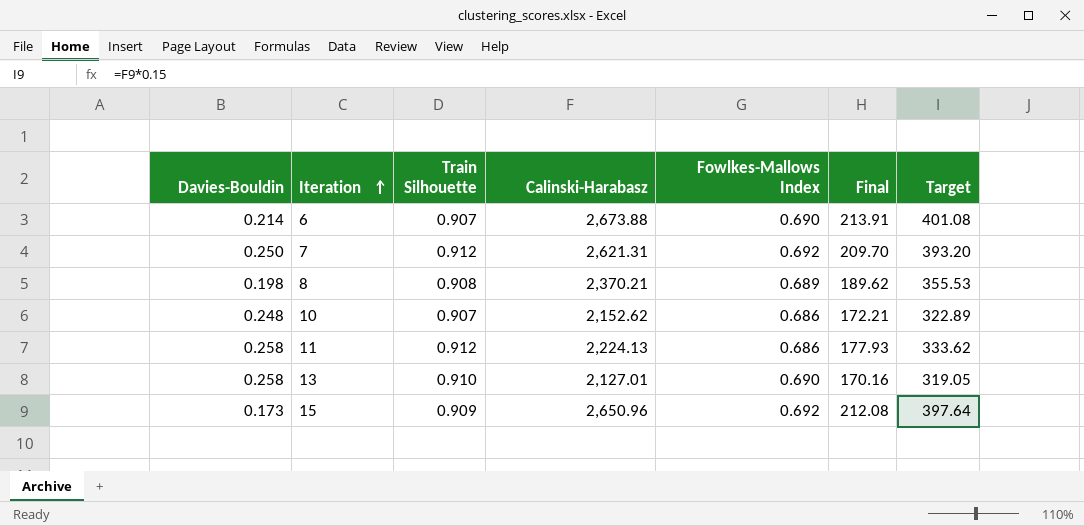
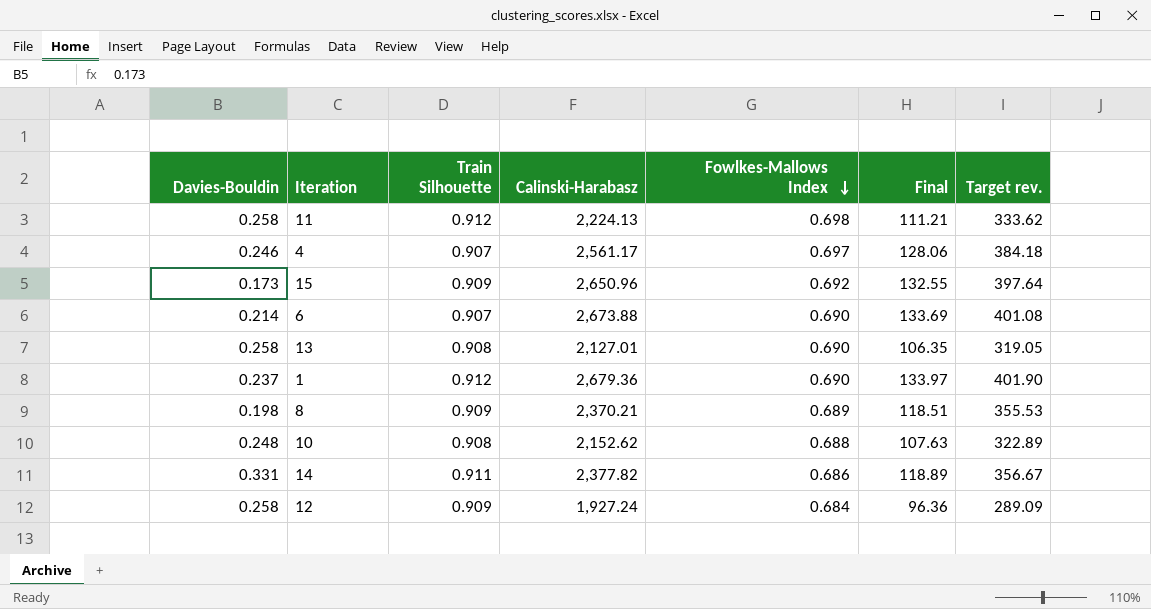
row order: Iteration ascending -> Fowlkes-Mallows Index descending
column Final | formula: [Calinski-Harabasz] * 0.08 -> [Calinski-Harabasz] * 0.05
column name: Target -> Target rev.
row 7: 0.250 | 0.912 | 2,621.31 | 0.692 | 209.70 | 393.20 -> none
11 | Fowlkes-Mallows Index: 0.686 -> 0.698
row 4: none -> 0.246 | 0.907 | 2,561.17 | 0.697 | 128.06 | 384.18
13 | Train Silhouette: 0.910 -> 0.908
row 1: none -> 0.237 | 0.912 | 2,679.36 | 0.690 | 133.97 | 401.90
8 | Train Silhouette: 0.908 -> 0.909
10 | Train Silhouette: 0.907 -> 0.908
10 | Fowlkes-Mallows Index: 0.686 -> 0.688
row 14: none -> 0.331 | 0.911 | 2,377.82 | 0.686 | 118.89 | 356.67
row 12: none -> 0.258 | 0.909 | 1,927.24 | 0.684 | 96.36 | 289.09

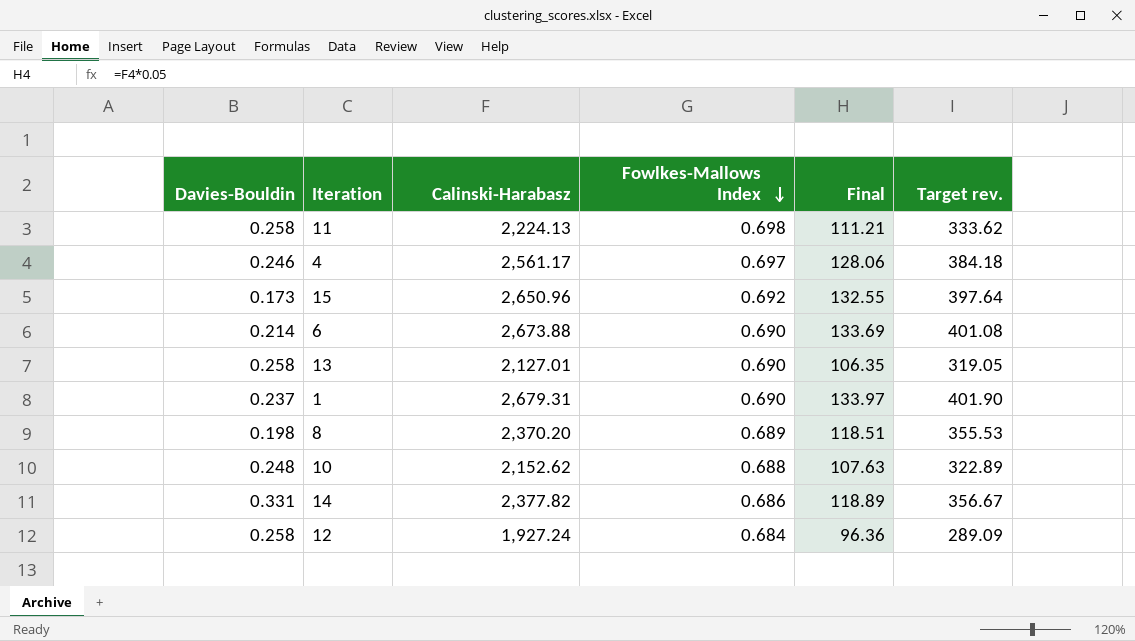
column Train Silhouette | position: 3 -> none
1 | Calinski-Harabasz: 2,679.36 -> 2,679.31
8 | Calinski-Harabasz: 2,370.21 -> 2,370.20

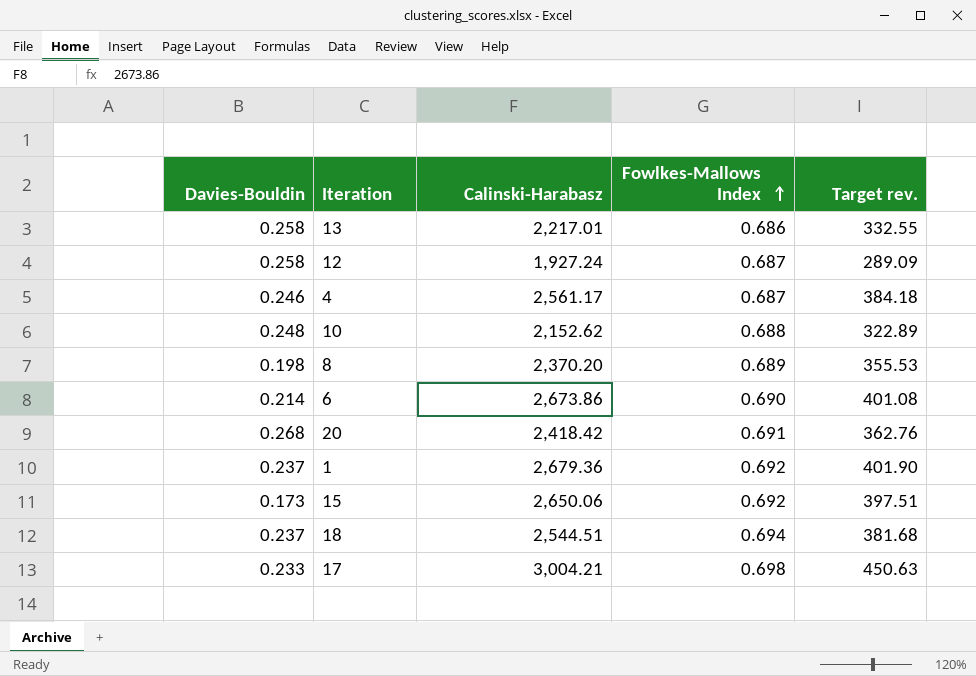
row order: Fowlkes-Mallows Index descending -> Fowlkes-Mallows Index ascending
column Final | formula: [Calinski-Harabasz] * 0.05 -> none
row 11: 0.258 | 2,224.13 | 0.698 | 111.21 | 333.62 -> none
row 14: 0.331 | 2,377.82 | 0.686 | 118.89 | 356.67 -> none
13 | Calinski-Harabasz: 2,127.01 -> 2,217.01
13 | Fowlkes-Mallows Index: 0.690 -> 0.686
13 | Target rev.: 319.05 -> 332.55
12 | Fowlkes-Mallows Index: 0.684 -> 0.687
4 | Fowlkes-Mallows Index: 0.697 -> 0.687
6 | Calinski-Harabasz: 2,673.88 -> 2,673.86
row 20: none -> 0.268 | 2,418.42 | 0.691 | 362.76
1 | Calinski-Harabasz: 2,679.31 -> 2,679.36
1 | Fowlkes-Mallows Index: 0.690 -> 0.692
15 | Calinski-Harabasz: 2,650.96 -> 2,650.06
15 | Target rev.: 397.64 -> 397.51
row 18: none -> 0.237 | 2,544.51 | 0.694 | 381.68
row 17: none -> 0.233 | 3,004.21 | 0.698 | 450.63

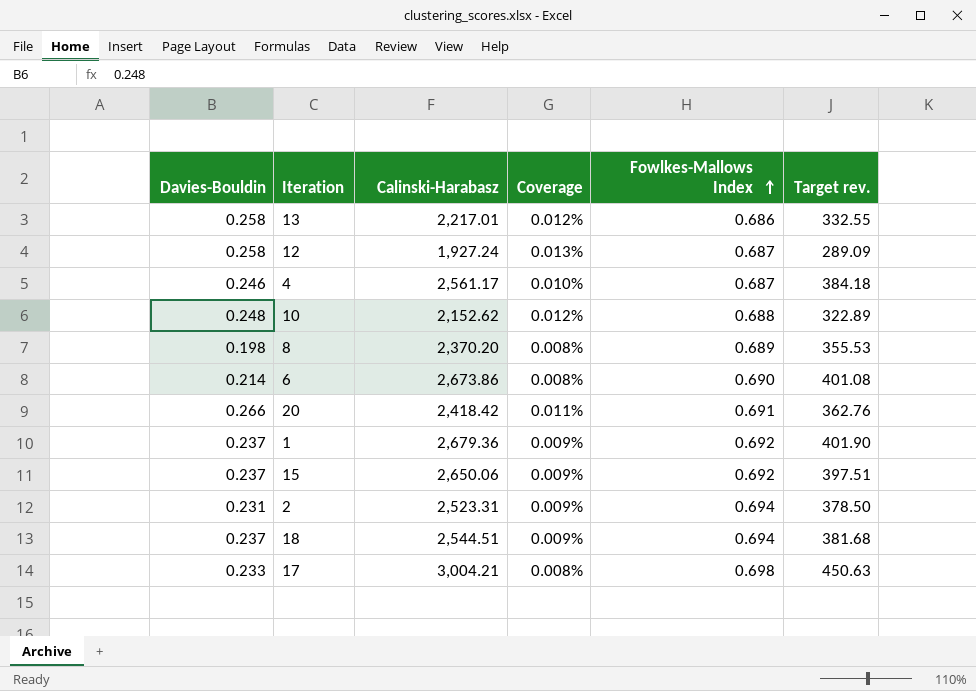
column Coverage | formula: none -> [Davies-Bouldin] / [Calinski-Harabasz]
20 | Davies-Bouldin: 0.268 -> 0.266
15 | Davies-Bouldin: 0.173 -> 0.237
row 2: none -> 0.231 | 2,523.31 | 0.009% | 0.694 | 378.50

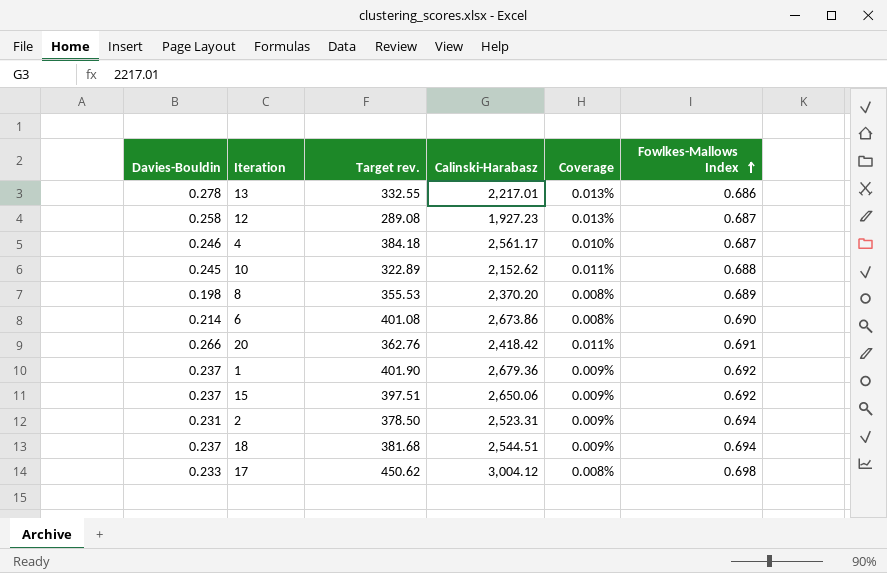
column Target rev. | position: 6 -> 3
13 | Davies-Bouldin: 0.258 -> 0.278
13 | Coverage: 0.012% -> 0.013%
12 | Target rev.: 289.09 -> 289.08
12 | Calinski-Harabasz: 1,927.24 -> 1,927.23
10 | Davies-Bouldin: 0.248 -> 0.245
10 | Coverage: 0.012% -> 0.011%
17 | Target rev.: 450.63 -> 450.62
17 | Calinski-Harabasz: 3,004.21 -> 3,004.12

